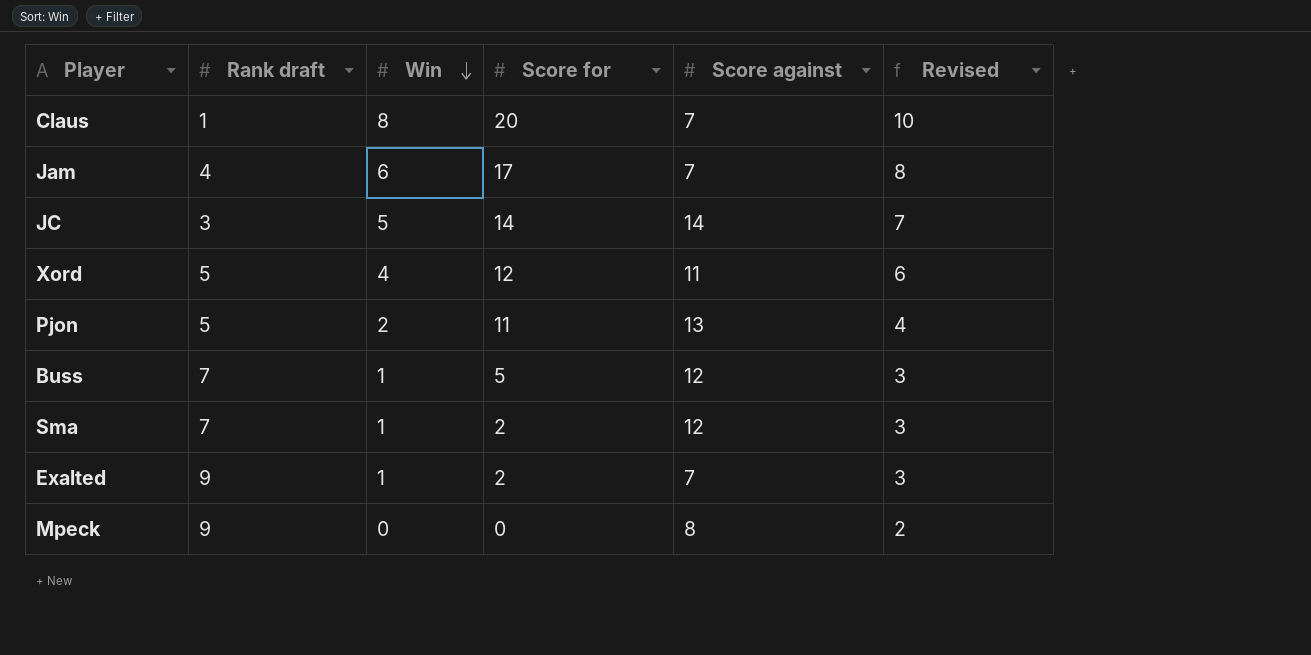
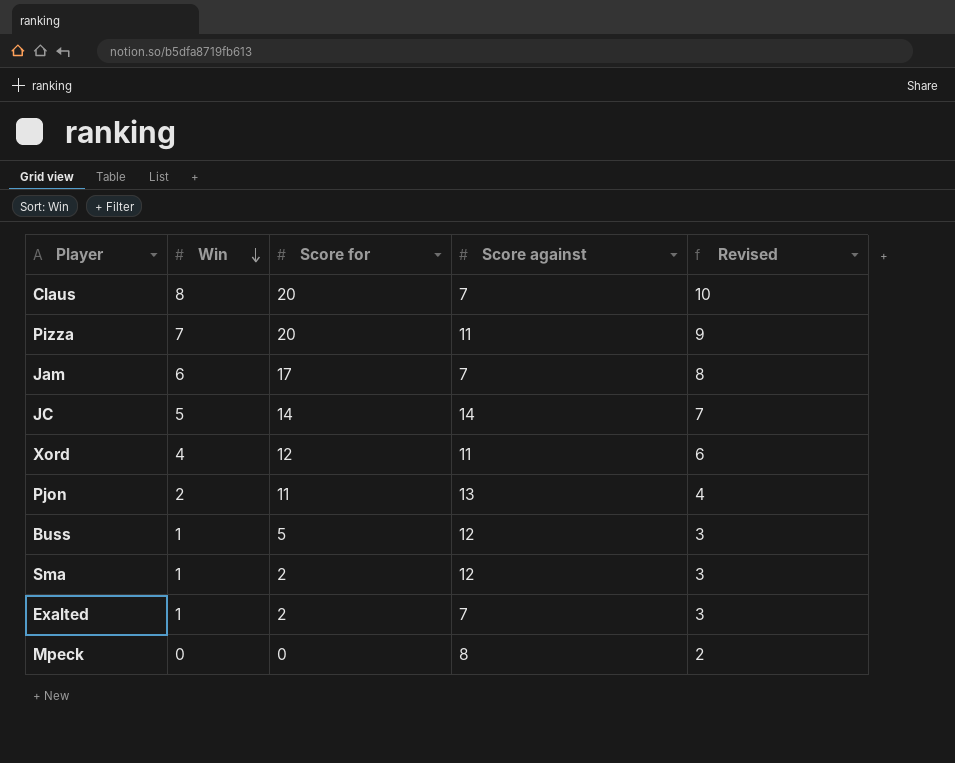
column Rank draft | position: 2 -> none
row Pizza: none -> 7 | 20 | 11 | 9

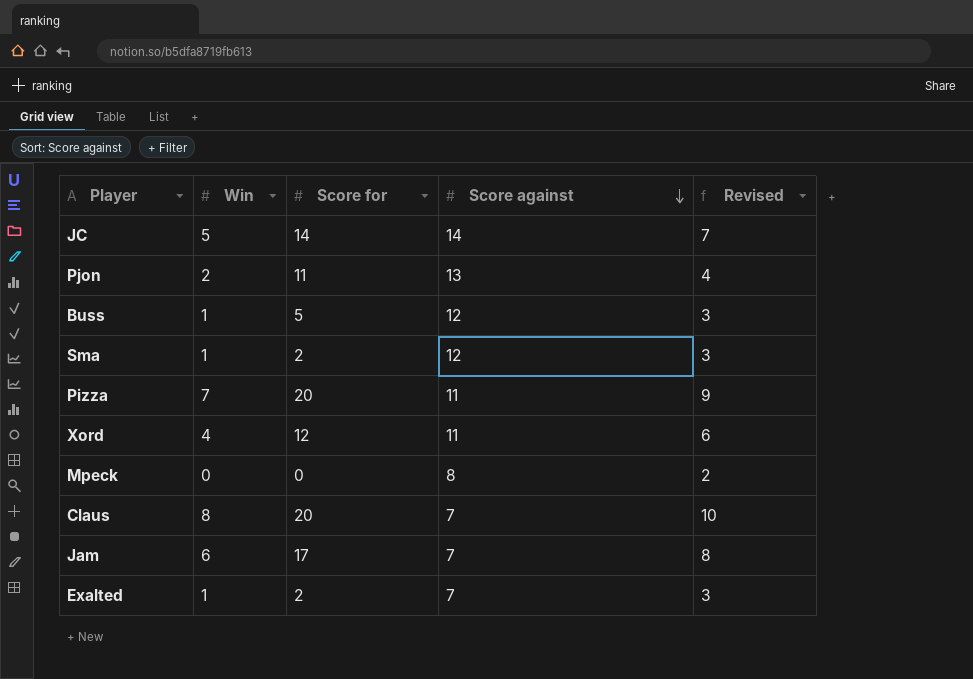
row order: Win descending -> Score against descending

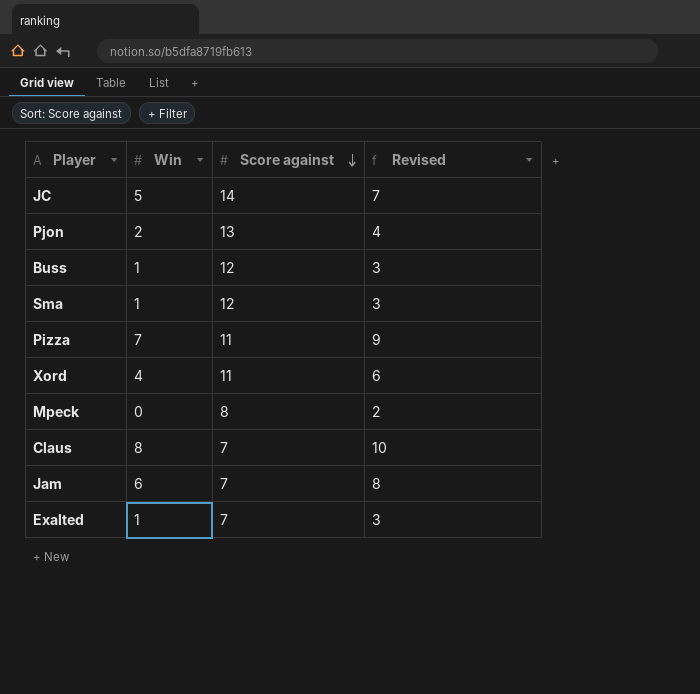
column Score for | position: 3 -> none

